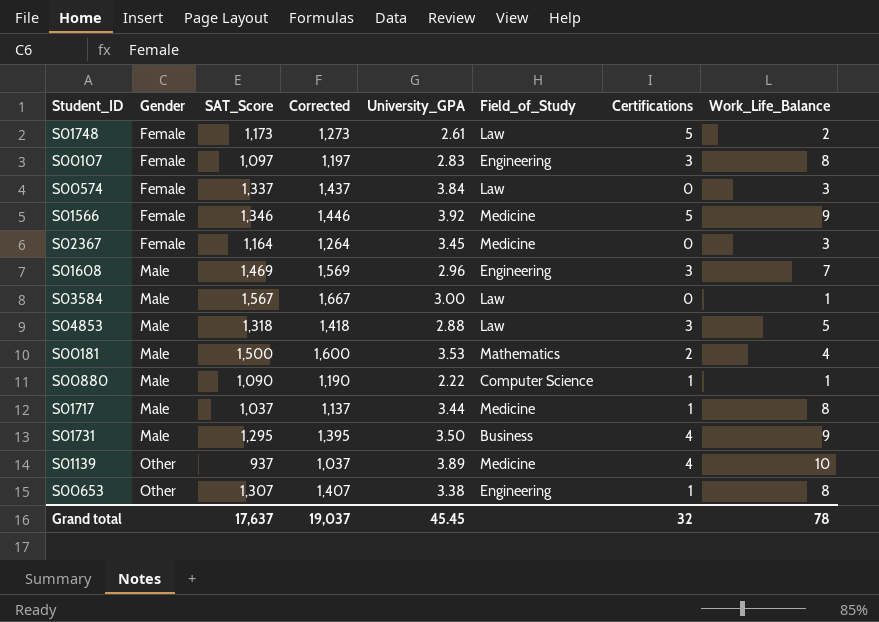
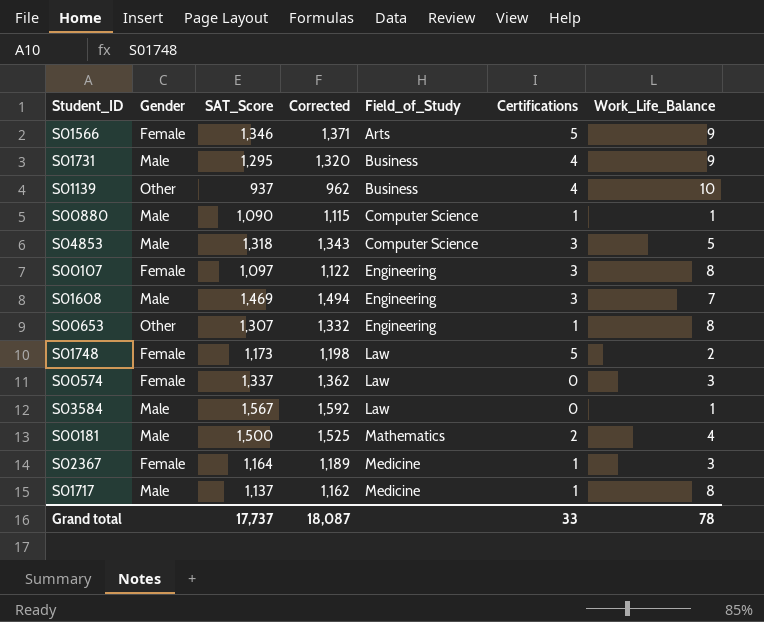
row order: Gender ascending -> Field_of_Study ascending
column University_GPA | position: 5 -> none
column Corrected | formula: [SAT_Score] + 100 -> [SAT_Score] + 25
S01566 | Field_of_Study: Medicine -> Arts
S01139 | Field_of_Study: Medicine -> Business
S04853 | Field_of_Study: Law -> Computer Science
S02367 | Certifications: 0 -> 1
S01717 | SAT_Score: 1,037 -> 1,137
Grand total | SAT_Score: 17,637 -> 17,737
Grand total | Corrected: 19,037 -> 18,087
Grand total | Certifications: 32 -> 33

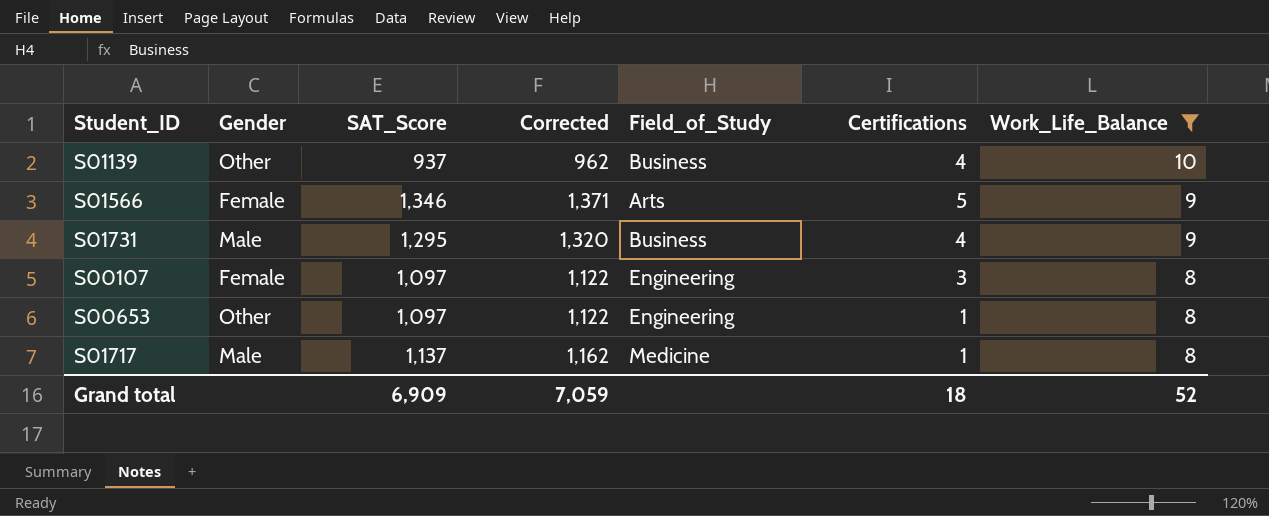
filter: none -> Work_Life_Balance >= 8
row order: Field_of_Study ascending -> Work_Life_Balance descending
S00653 | SAT_Score: 1,307 -> 1,097
S00653 | Corrected: 1,332 -> 1,122
Grand total | SAT_Score: 17,737 -> 6,909
Grand total | Corrected: 18,087 -> 7,059
Grand total | Certifications: 33 -> 18
Grand total | Work_Life_Balance: 78 -> 52

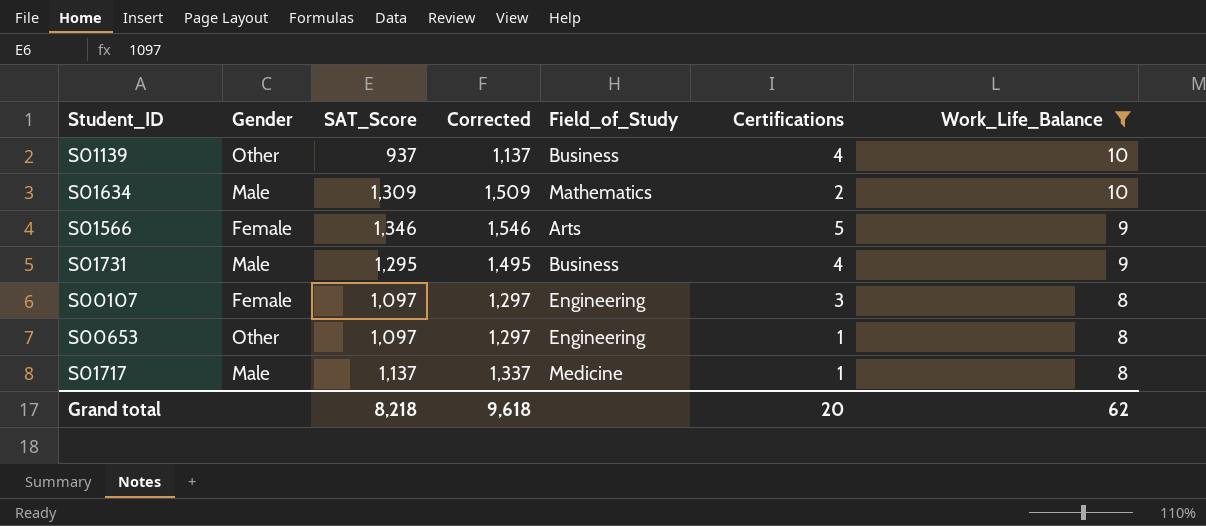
column Corrected | formula: [SAT_Score] + 25 -> [SAT_Score] + 200
row S01634: none -> Male | 1,309 | 1,509 | Mathematics | 2 | 10
Grand total | SAT_Score: 6,909 -> 8,218
Grand total | Corrected: 7,059 -> 9,618
Grand total | Certifications: 18 -> 20
Grand total | Work_Life_Balance: 52 -> 62

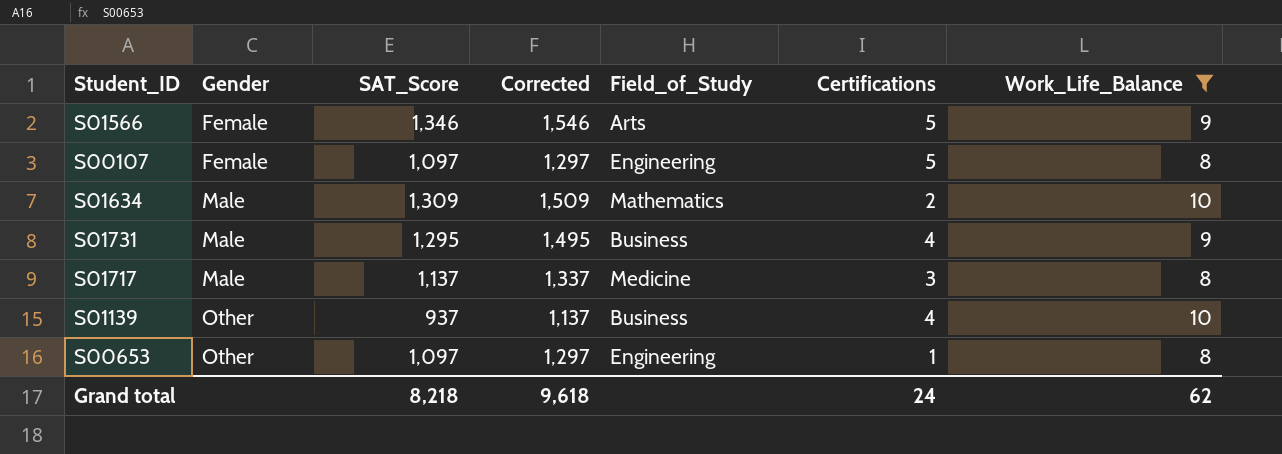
row order: Work_Life_Balance descending -> Gender ascending
S00107 | Certifications: 3 -> 5
S01717 | Certifications: 1 -> 3
Grand total | Certifications: 20 -> 24

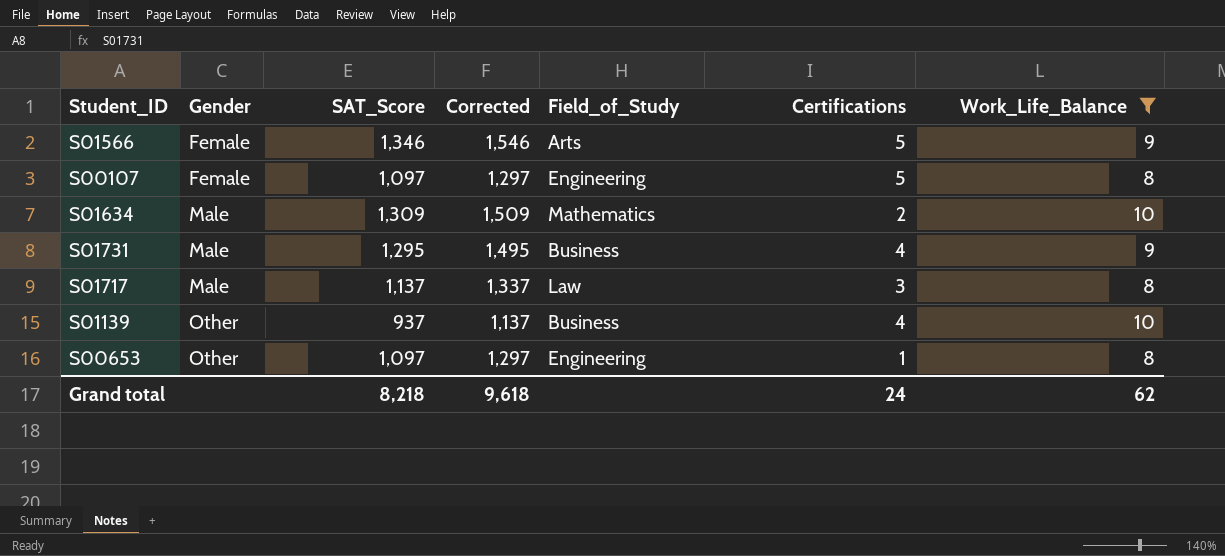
S01717 | Field_of_Study: Medicine -> Law

